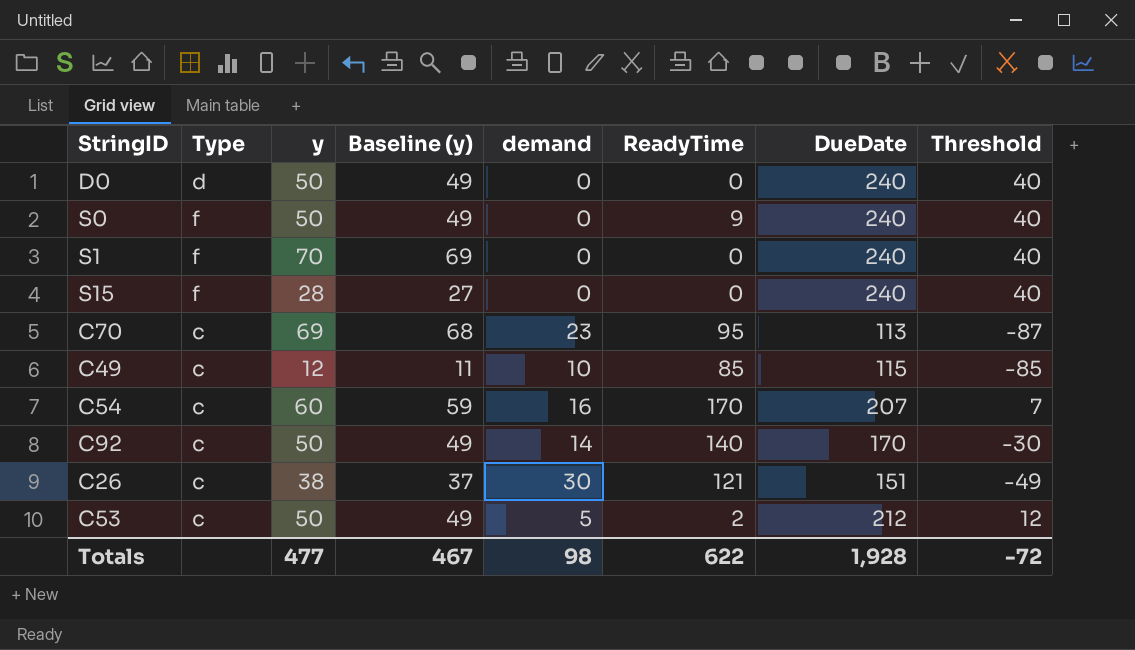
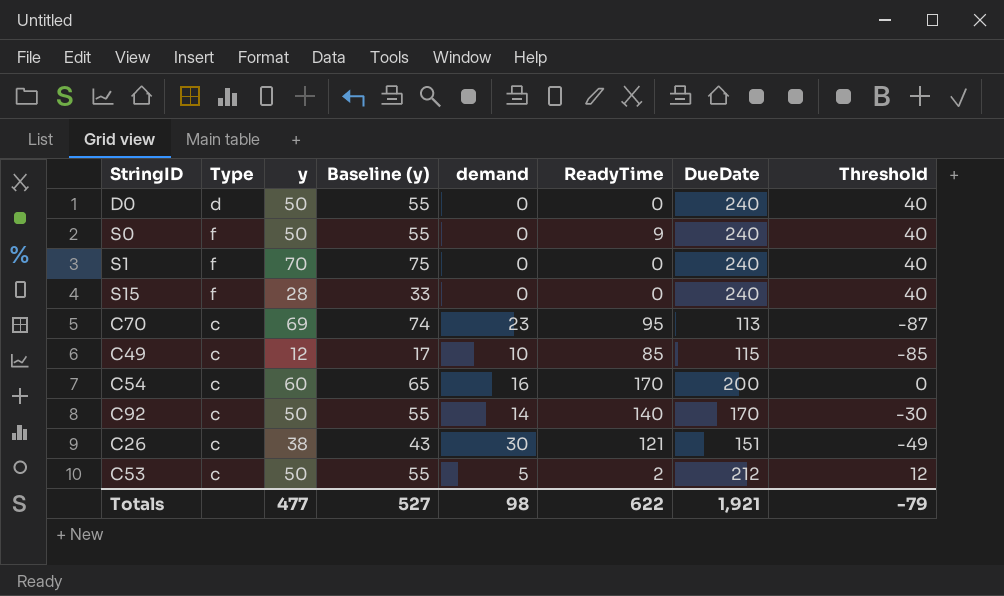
column Baseline (y) | formula: [y] - 1 -> [y] + 5
C54 | DueDate: 207 -> 200
C54 | Threshold: 7 -> 0
Totals | Baseline (y): 467 -> 527
Totals | DueDate: 1,928 -> 1,921
Totals | Threshold: -72 -> -79

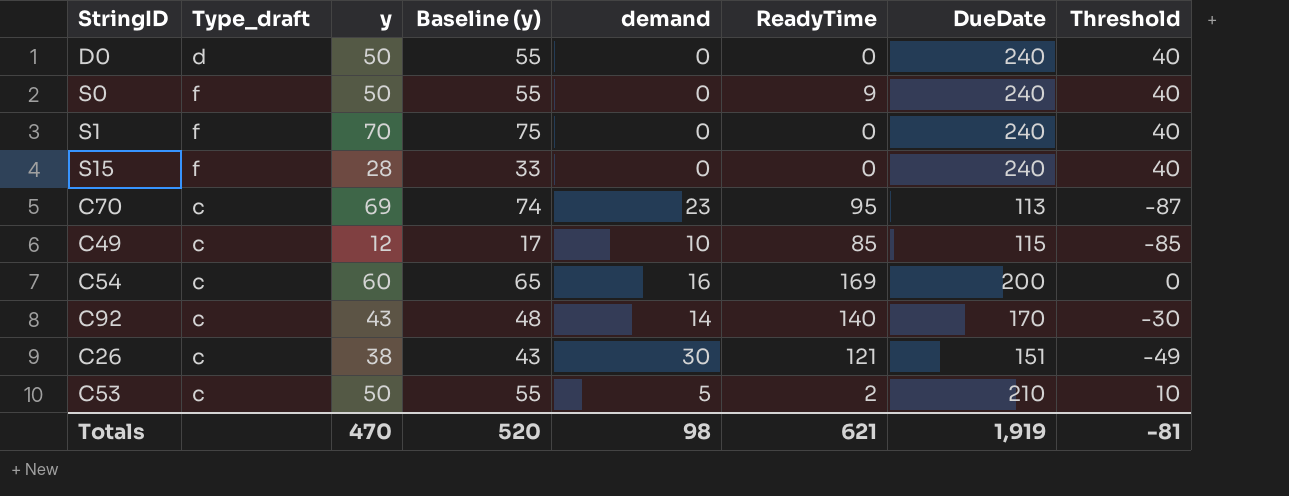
column name: Type -> Type_draft
C54 | ReadyTime: 170 -> 169
C92 | y: 50 -> 43
C92 | Baseline (y): 55 -> 48
C53 | DueDate: 212 -> 210
C53 | Threshold: 12 -> 10
Totals | y: 477 -> 470
Totals | Baseline (y): 527 -> 520
Totals | ReadyTime: 622 -> 621
Totals | DueDate: 1,921 -> 1,919
Totals | Threshold: -79 -> -81

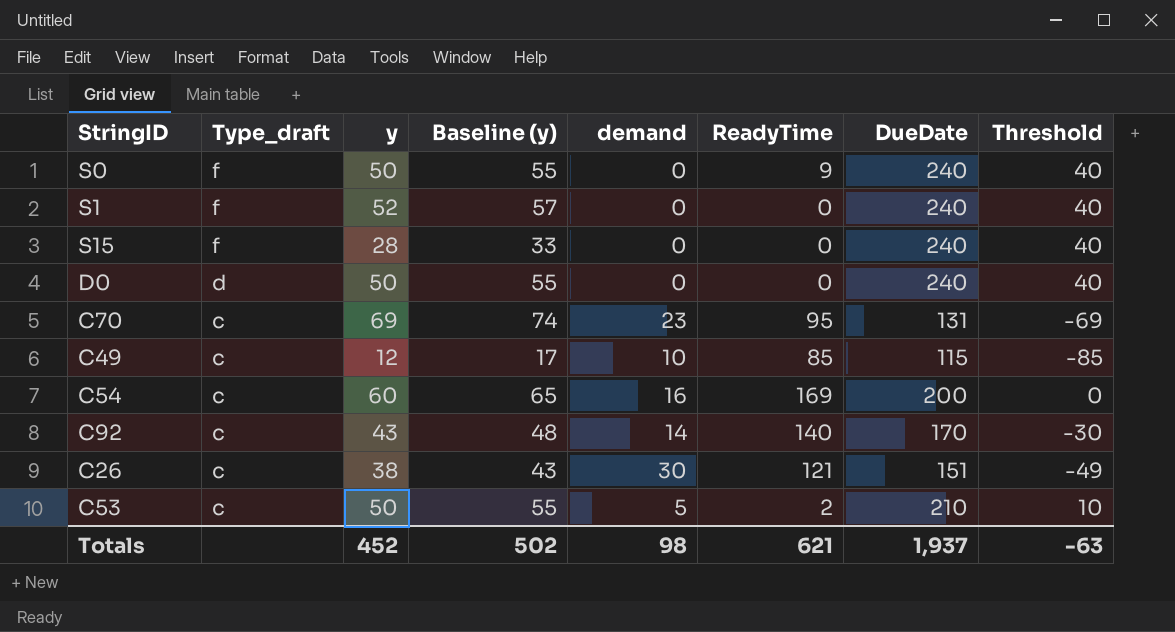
row order: none -> Type_draft descending
S1 | y: 70 -> 52
S1 | Baseline (y): 75 -> 57
C70 | DueDate: 113 -> 131
C70 | Threshold: -87 -> -69
Totals | y: 470 -> 452
Totals | Baseline (y): 520 -> 502
Totals | DueDate: 1,919 -> 1,937
Totals | Threshold: -81 -> -63

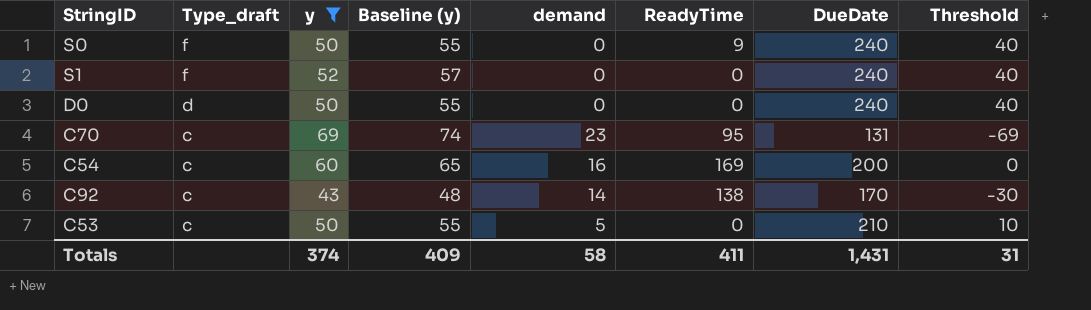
filter: none -> y >= 43
C92 | ReadyTime: 140 -> 138
C53 | ReadyTime: 2 -> 0
Totals | y: 452 -> 374
Totals | Baseline (y): 502 -> 409
Totals | demand: 98 -> 58
Totals | ReadyTime: 621 -> 411
Totals | DueDate: 1,937 -> 1,431
Totals | Threshold: -63 -> 31

